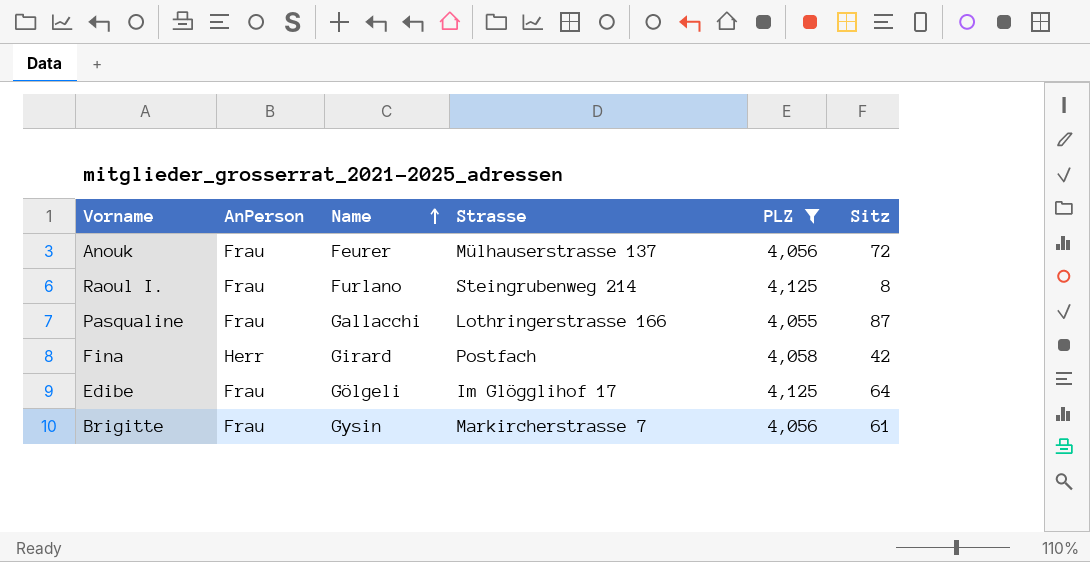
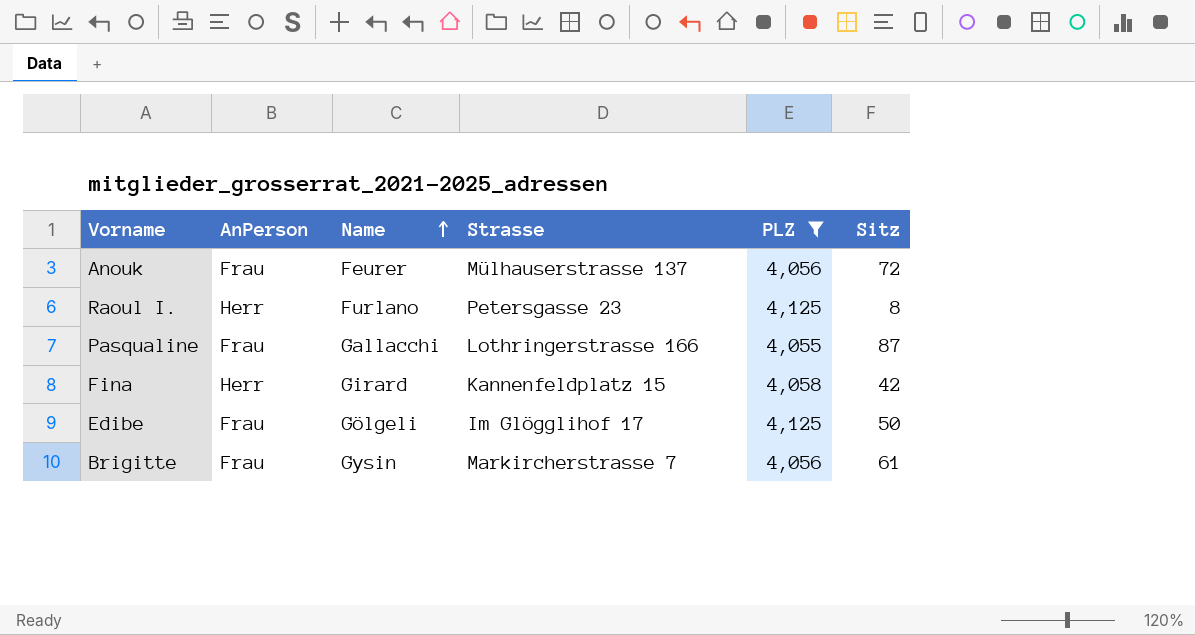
Raoul I. | AnPerson: Frau -> Herr
Raoul I. | Strasse: Steingrubenweg 214 -> Petersgasse 23
Fina | Strasse: Postfach -> Kannenfeldplatz 15
Edibe | Sitz: 64 -> 50

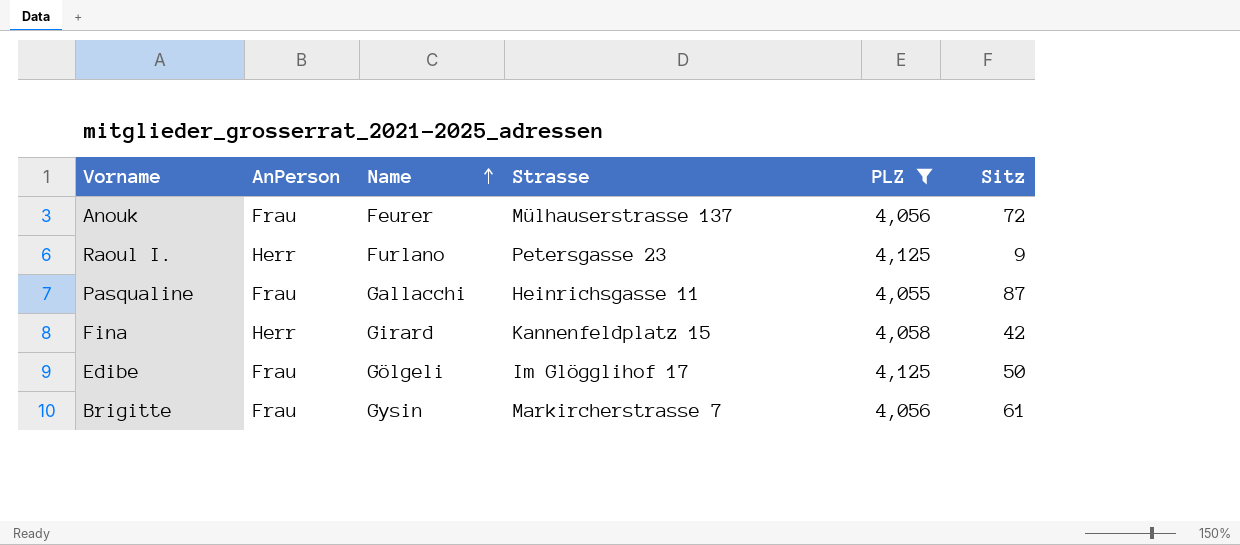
Raoul I. | Sitz: 8 -> 9
Pasqualine | Strasse: Lothringerstrasse 166 -> Heinrichsgasse 11

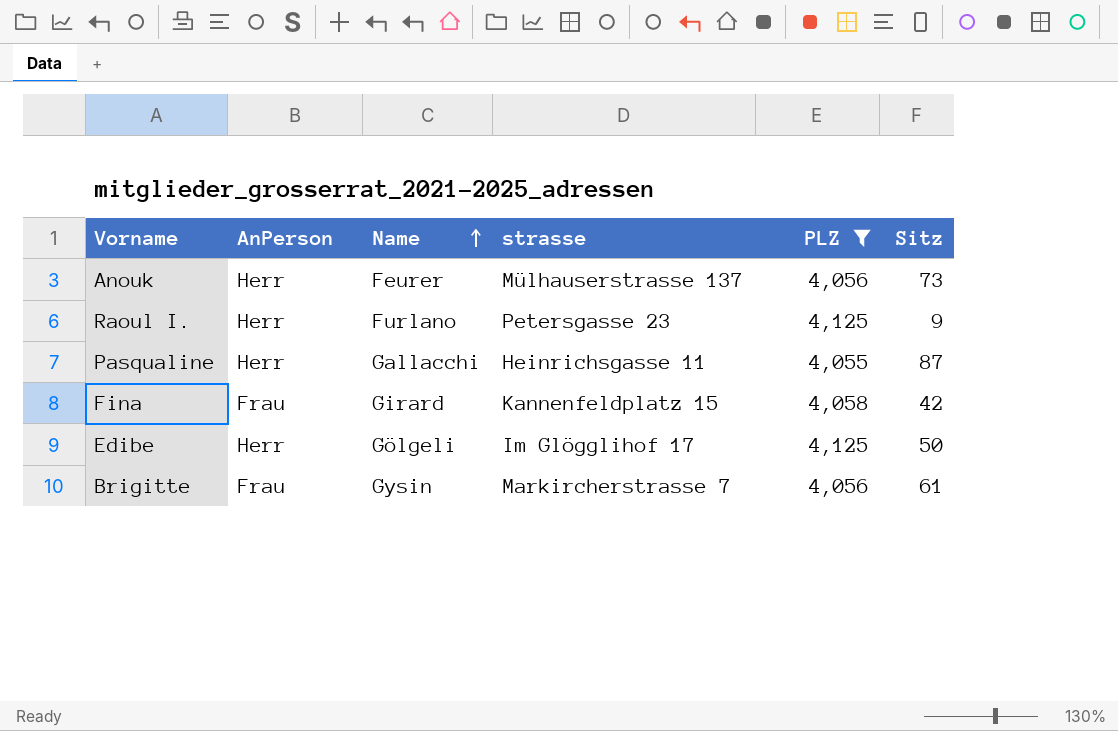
column name: Strasse -> strasse
Anouk | AnPerson: Frau -> Herr
Anouk | Sitz: 72 -> 73
Pasqualine | AnPerson: Frau -> Herr
Fina | AnPerson: Herr -> Frau
Edibe | AnPerson: Frau -> Herr

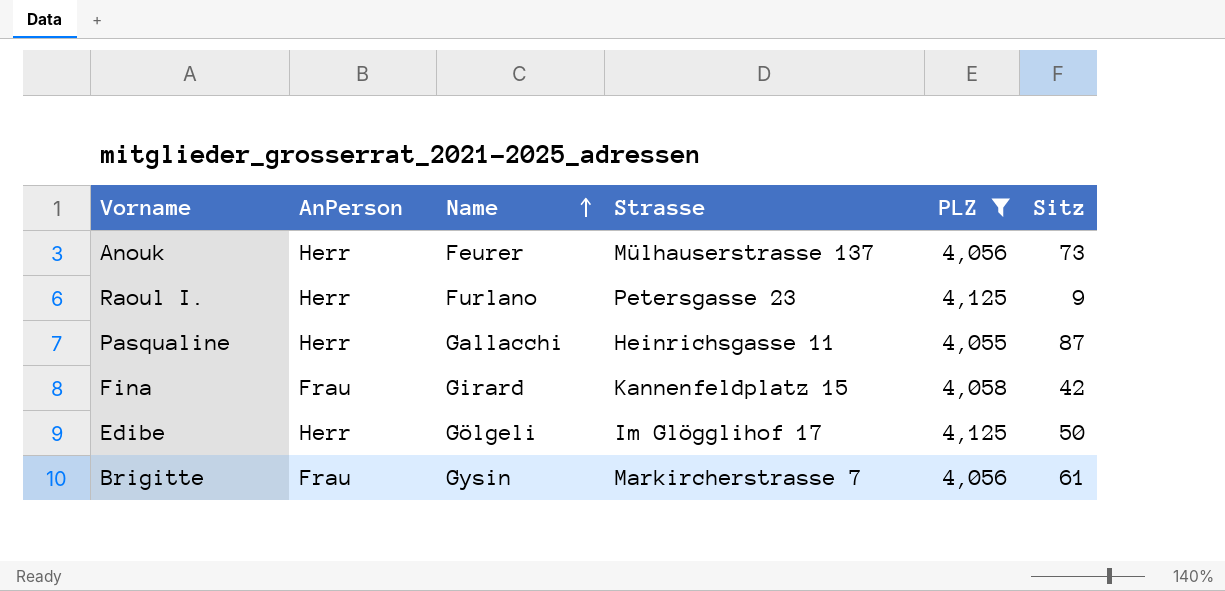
column name: strasse -> Strasse

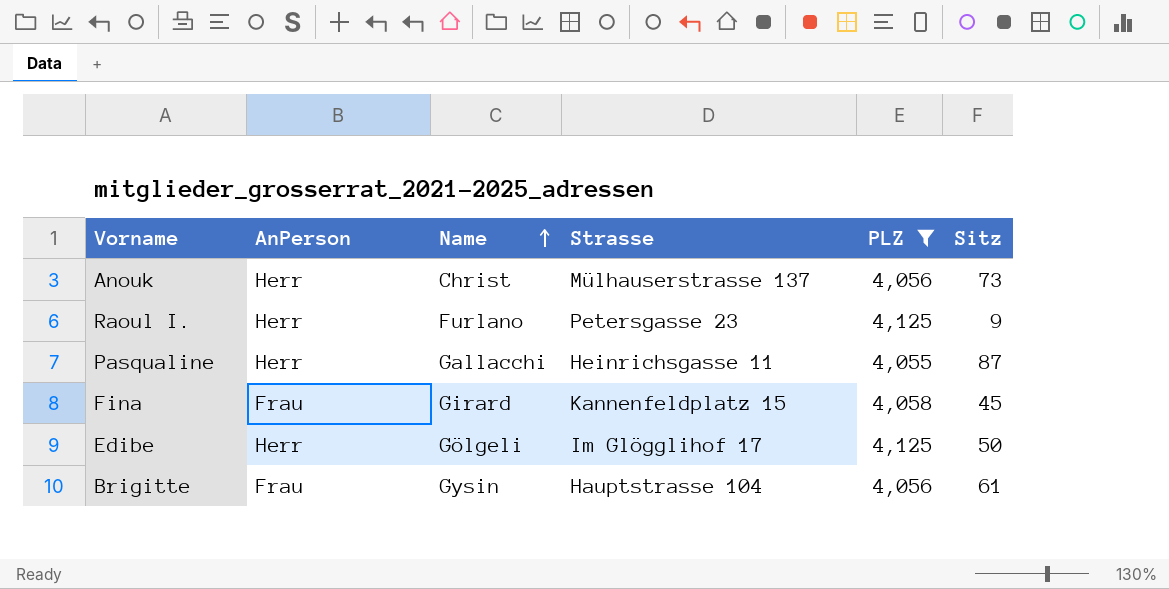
Anouk | Name: Feurer -> Christ
Fina | Sitz: 42 -> 45
Brigitte | Strasse: Markircherstrasse 7 -> Hauptstrasse 104

